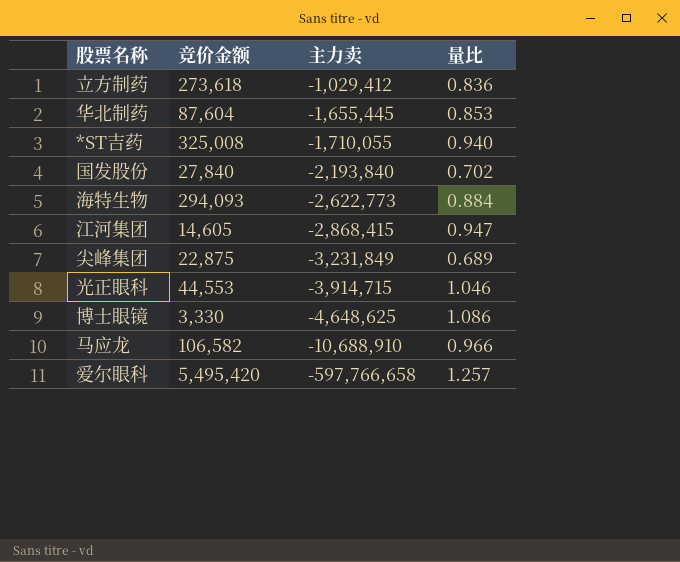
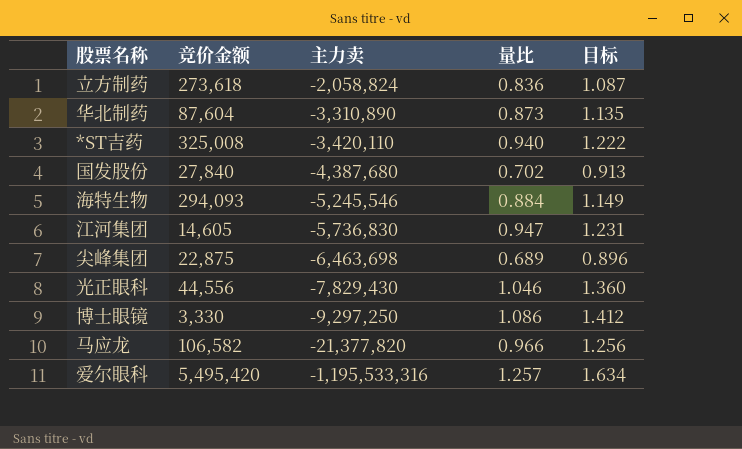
column 目标 | formula: none -> [量比] * 1.3
立方制药 | 主力卖: -1,029,412 -> -2,058,824
华北制药 | 主力卖: -1,655,445 -> -3,310,890
华北制药 | 量比: 0.853 -> 0.873
*ST吉药 | 主力卖: -1,710,055 -> -3,420,110
国发股份 | 主力卖: -2,193,840 -> -4,387,680
海特生物 | 主力卖: -2,622,773 -> -5,245,546
江河集团 | 主力卖: -2,868,415 -> -5,736,830
尖峰集团 | 主力卖: -3,231,849 -> -6,463,698
光正眼科 | 竞价金额: 44,553 -> 44,556
光正眼科 | 主力卖: -3,914,715 -> -7,829,430
博士眼镜 | 主力卖: -4,648,625 -> -9,297,250
马应龙 | 主力卖: -10,688,910 -> -21,377,820
爱尔眼科 | 主力卖: -597,766,658 -> -1,195,533,316

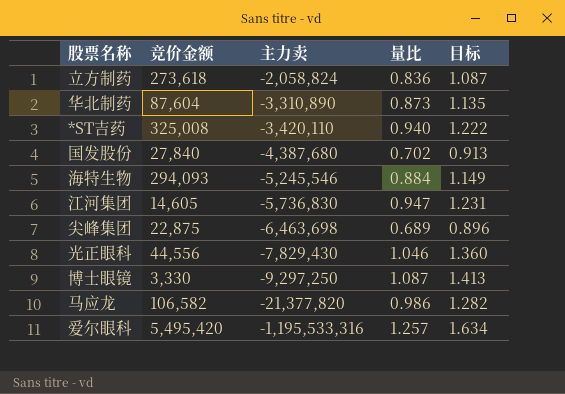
博士眼镜 | 量比: 1.086 -> 1.087
博士眼镜 | 目标: 1.412 -> 1.413
马应龙 | 量比: 0.966 -> 0.986
马应龙 | 目标: 1.256 -> 1.282

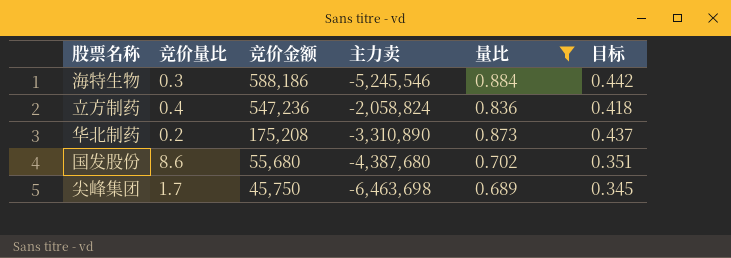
filter: none -> 量比 <= 0.884
row order: 主力卖 descending -> 竞价金额 descending
column 竞价量比 | position: none -> 2
column 目标 | formula: [量比] * 1.3 -> [量比] * 0.5
海特生物 | 竞价金额: 294,093 -> 588,186
立方制药 | 竞价金额: 273,618 -> 547,236
华北制药 | 竞价金额: 87,604 -> 175,208
国发股份 | 竞价金额: 27,840 -> 55,680
尖峰集团 | 竞价金额: 22,875 -> 45,750

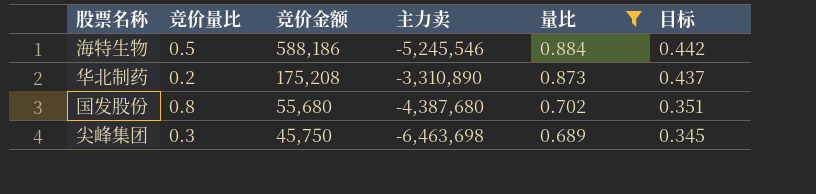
row 立方制药: 0.4 | 547,236 | -2,058,824 | 0.836 | 0.418 -> none
海特生物 | 竞价量比: 0.3 -> 0.5
国发股份 | 竞价量比: 8.6 -> 0.8
尖峰集团 | 竞价量比: 1.7 -> 0.3

